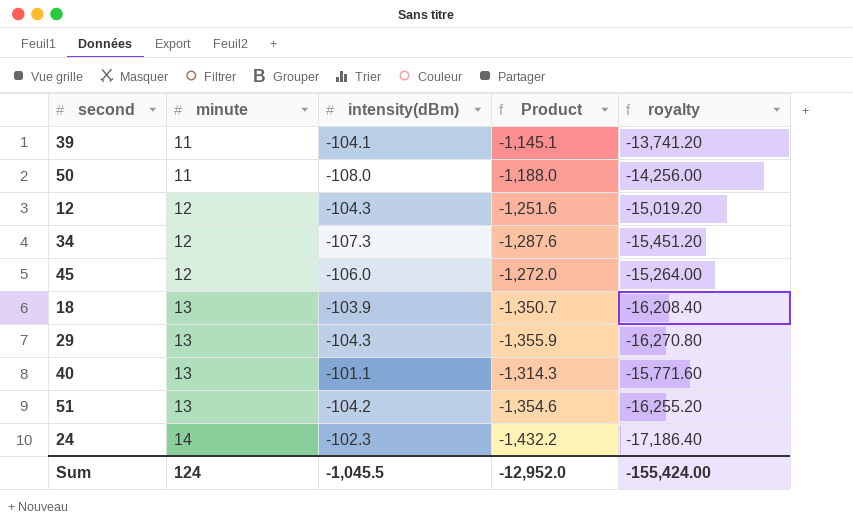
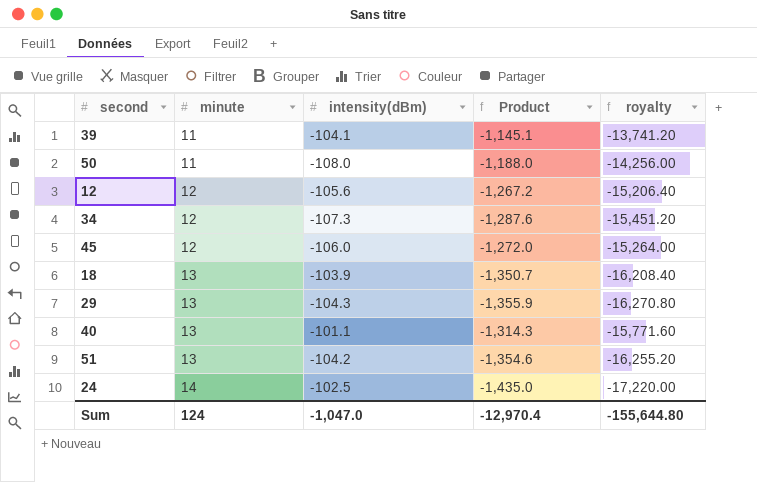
12 | intensity(dBm): -104.3 -> -105.6
12 | Product: -1,251.6 -> -1,267.2
12 | royalty: -15,019.20 -> -15,206.40
24 | intensity(dBm): -102.3 -> -102.5
24 | Product: -1,432.2 -> -1,435.0
24 | royalty: -17,186.40 -> -17,220.00
Sum | intensity(dBm): -1,045.5 -> -1,047.0
Sum | Product: -12,952.0 -> -12,970.4
Sum | royalty: -155,424.00 -> -155,644.80

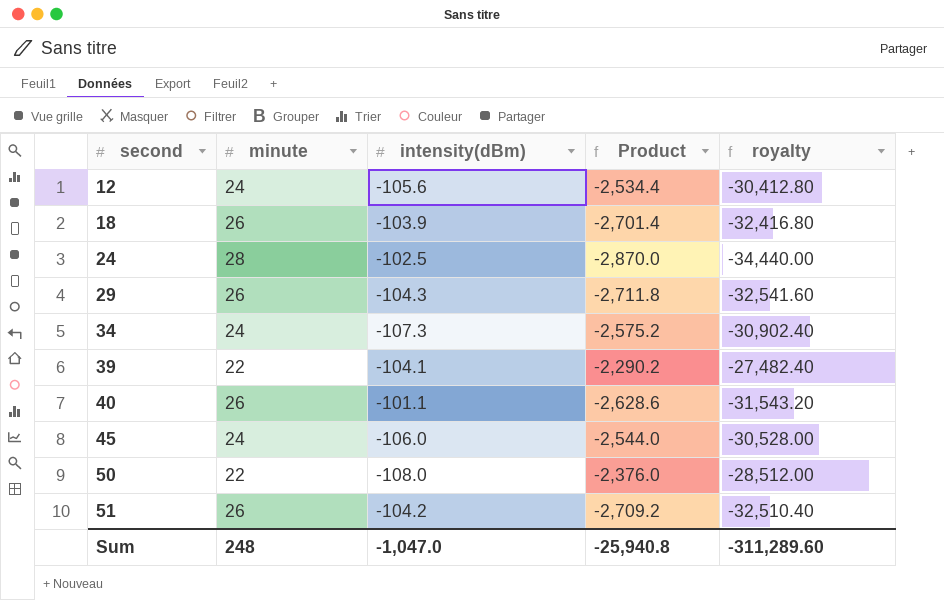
row order: minute ascending -> second ascending
12 | minute: 12 -> 24
12 | Product: -1,267.2 -> -2,534.4
12 | royalty: -15,206.40 -> -30,412.80
18 | minute: 13 -> 26
18 | Product: -1,350.7 -> -2,701.4
18 | royalty: -16,208.40 -> -32,416.80
24 | minute: 14 -> 28
24 | Product: -1,435.0 -> -2,870.0
24 | royalty: -17,220.00 -> -34,440.00
29 | minute: 13 -> 26
29 | Product: -1,355.9 -> -2,711.8
29 | royalty: -16,270.80 -> -32,541.60
34 | minute: 12 -> 24
34 | Product: -1,287.6 -> -2,575.2
34 | royalty: -15,451.20 -> -30,902.40
39 | minute: 11 -> 22
39 | Product: -1,145.1 -> -2,290.2
39 | royalty: -13,741.20 -> -27,482.40
40 | minute: 13 -> 26
40 | Product: -1,314.3 -> -2,628.6
40 | royalty: -15,771.60 -> -31,543.20
45 | minute: 12 -> 24
45 | Product: -1,272.0 -> -2,544.0
45 | royalty: -15,264.00 -> -30,528.00
50 | minute: 11 -> 22
50 | Product: -1,188.0 -> -2,376.0
50 | royalty: -14,256.00 -> -28,512.00
51 | minute: 13 -> 26
51 | Product: -1,354.6 -> -2,709.2
51 | royalty: -16,255.20 -> -32,510.40
Sum | minute: 124 -> 248
Sum | Product: -12,970.4 -> -25,940.8
Sum | royalty: -155,644.80 -> -311,289.60

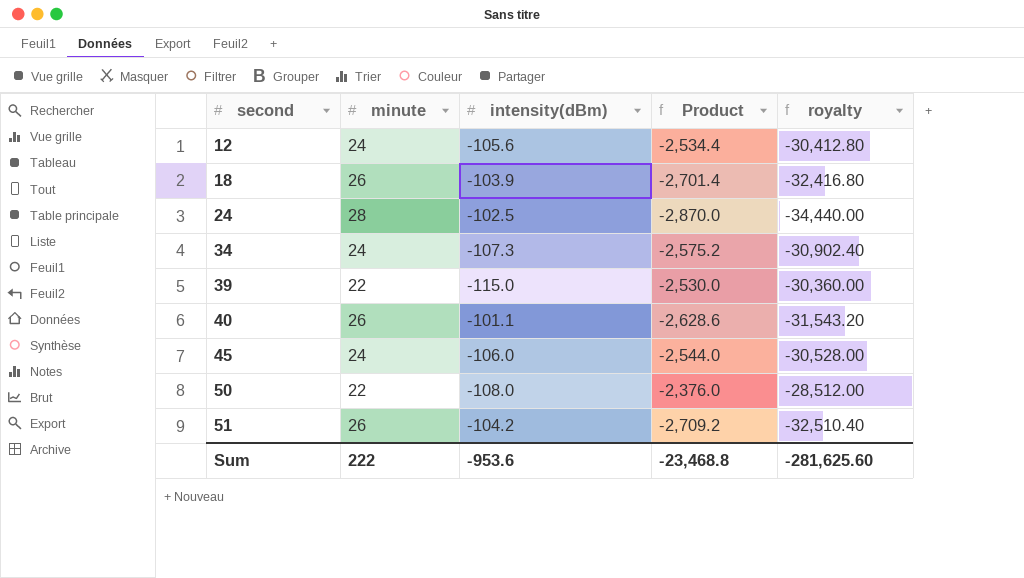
row 29: 26 | -104.3 | -2,711.8 | -32,541.60 -> none
39 | intensity(dBm): -104.1 -> -115.0
39 | Product: -2,290.2 -> -2,530.0
39 | royalty: -27,482.40 -> -30,360.00
Sum | minute: 248 -> 222
Sum | intensity(dBm): -1,047.0 -> -953.6
Sum | Product: -25,940.8 -> -23,468.8
Sum | royalty: -311,289.60 -> -281,625.60

